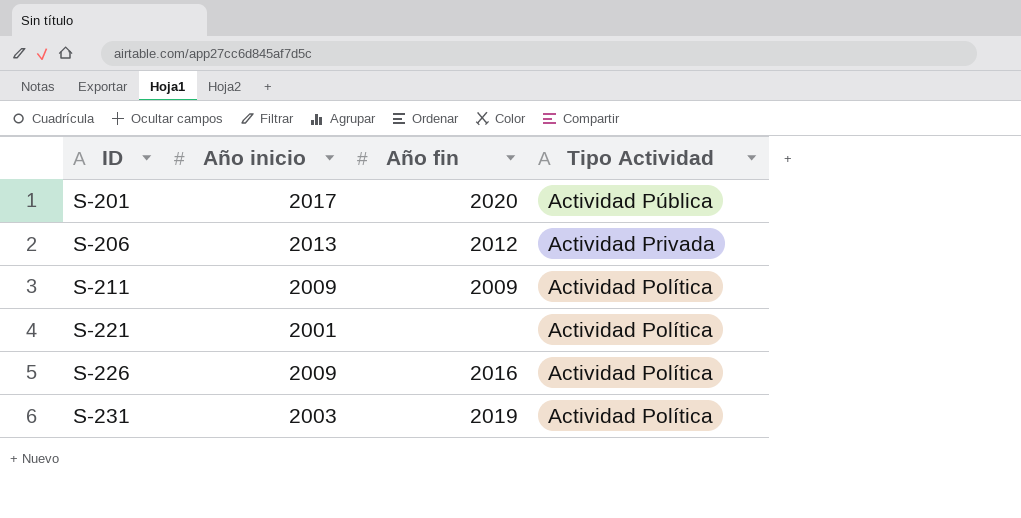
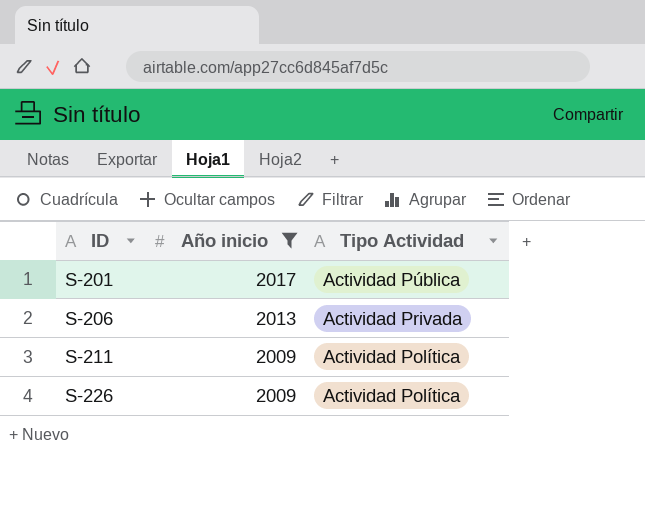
filter: none -> Año inicio >= 2009
column Año fin | position: 3 -> none

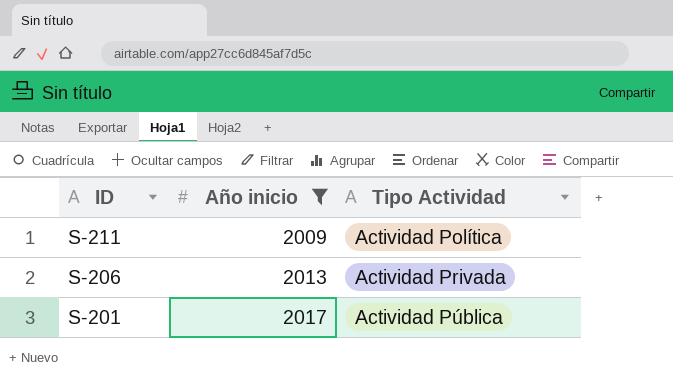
row order: ID ascending -> ID descending
row S-226: 2009 | Actividad Política -> none

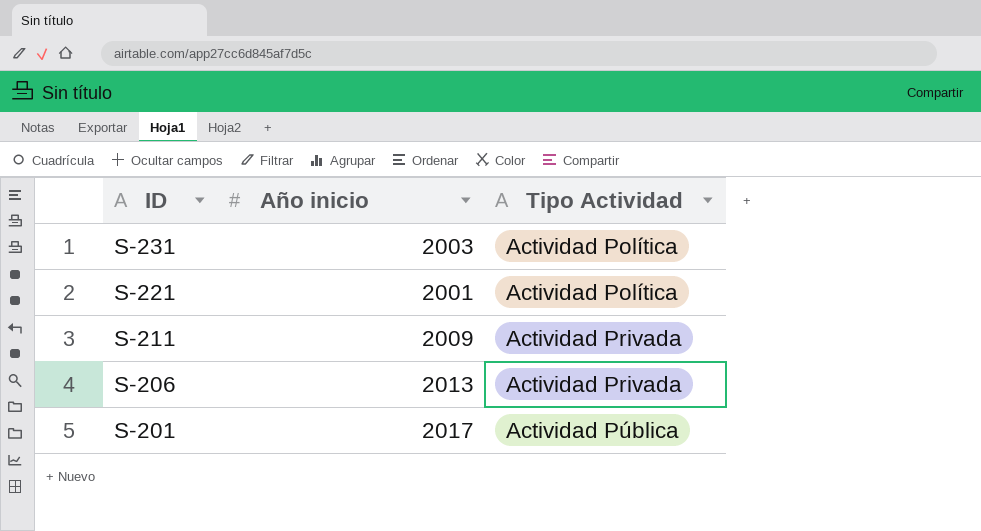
filter: Año inicio >= 2009 -> none
S-211 | Tipo Actividad: Actividad Política -> Actividad Privada

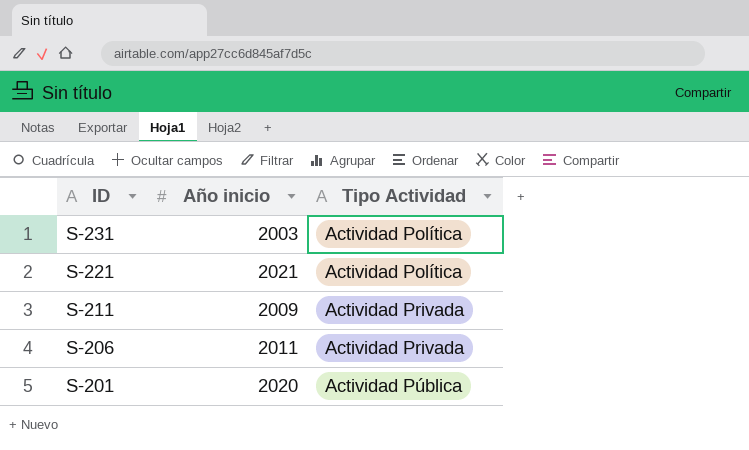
S-221 | Año inicio: 2001 -> 2021
S-206 | Año inicio: 2013 -> 2011
S-201 | Año inicio: 2017 -> 2020

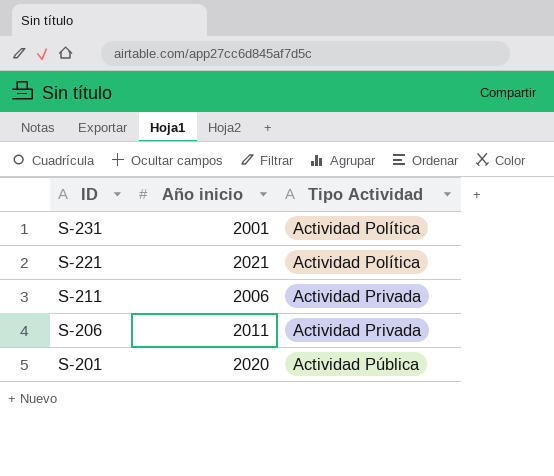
S-231 | Año inicio: 2003 -> 2001
S-211 | Año inicio: 2009 -> 2006

